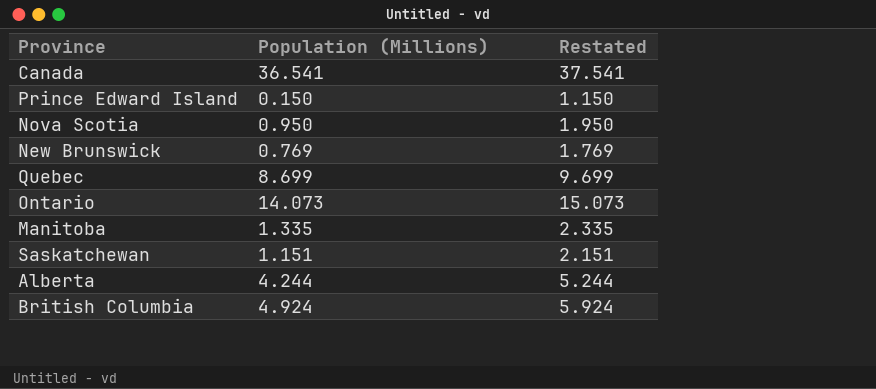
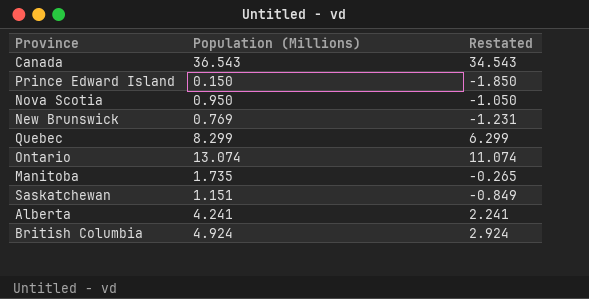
column Restated | formula: [Population (Millions)] + 1 -> [Population (Millions)] - 2
Canada | Population (Millions): 36.541 -> 36.543
Quebec | Population (Millions): 8.699 -> 8.299
Ontario | Population (Millions): 14.073 -> 13.074
Manitoba | Population (Millions): 1.335 -> 1.735
Alberta | Population (Millions): 4.244 -> 4.241

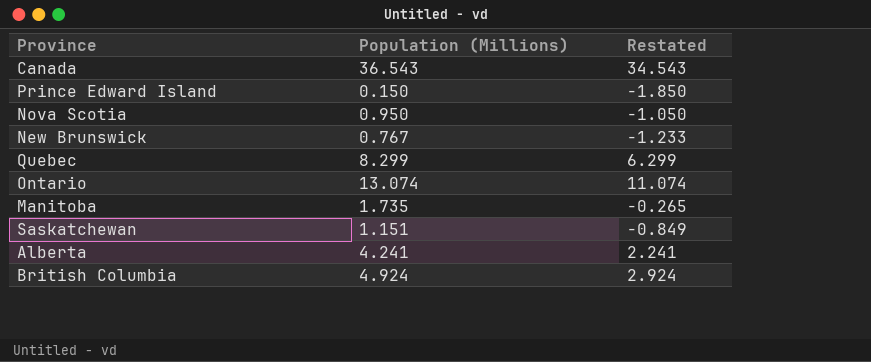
New Brunswick | Population (Millions): 0.769 -> 0.767
New Brunswick | Restated: -1.231 -> -1.233

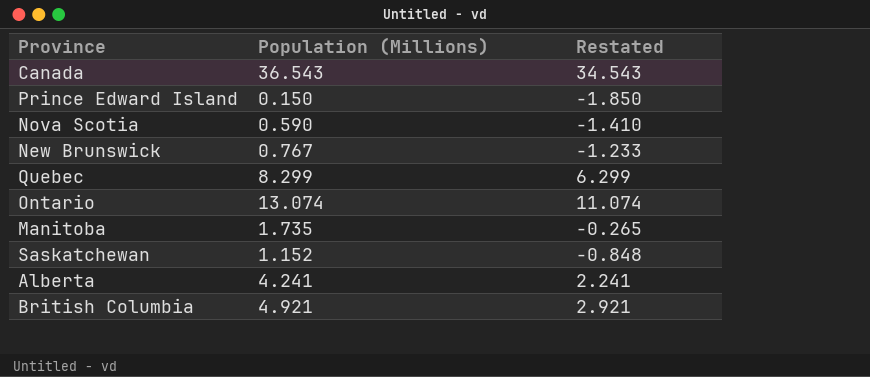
Nova Scotia | Population (Millions): 0.950 -> 0.590
Nova Scotia | Restated: -1.050 -> -1.410
Saskatchewan | Population (Millions): 1.151 -> 1.152
Saskatchewan | Restated: -0.849 -> -0.848
British Columbia | Population (Millions): 4.924 -> 4.921
British Columbia | Restated: 2.924 -> 2.921

